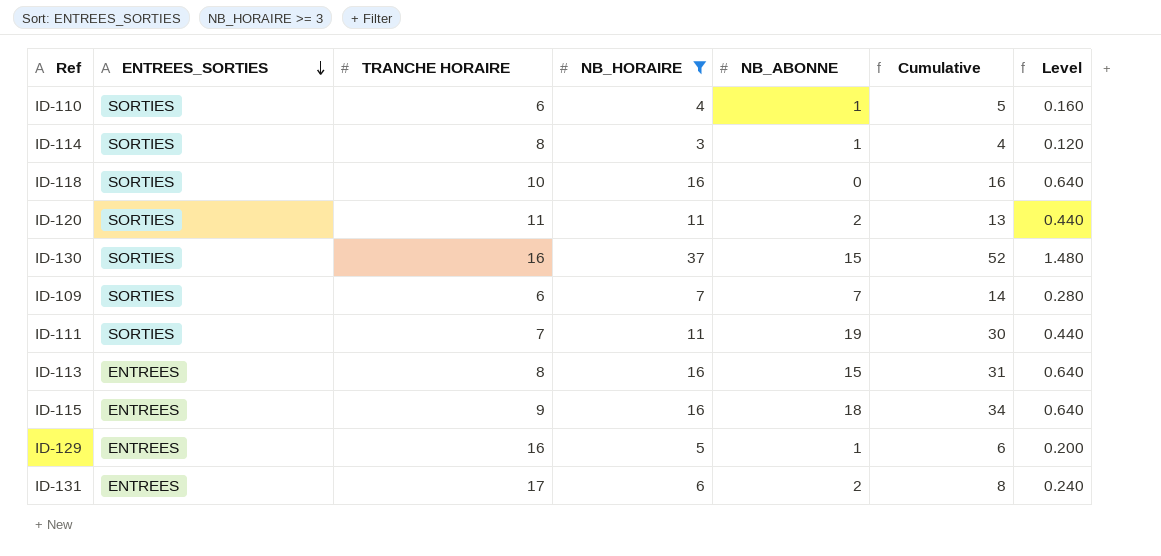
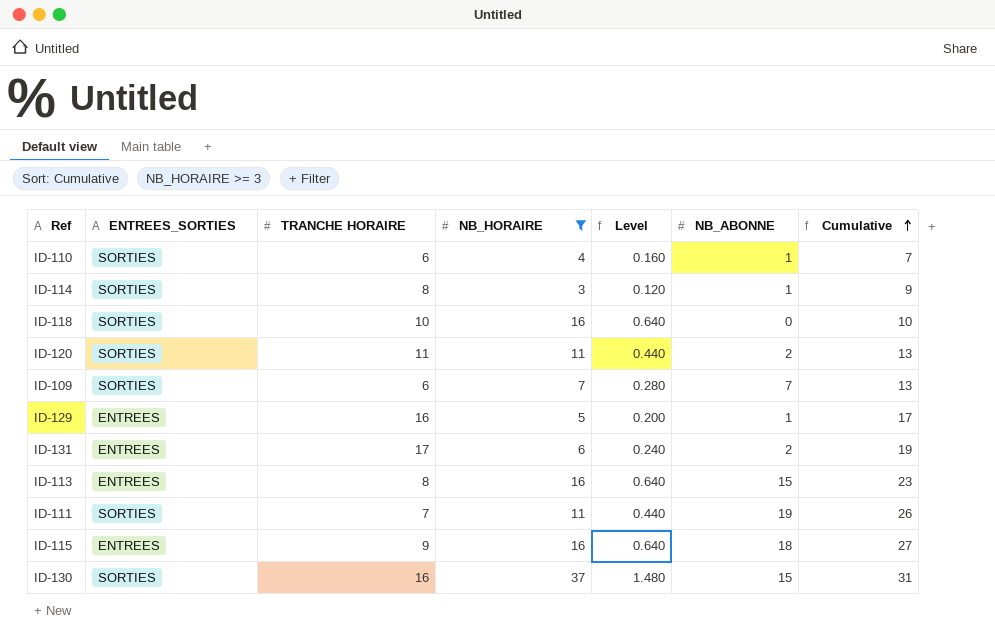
row order: ENTREES_SORTIES descending -> Cumulative ascending
column Level | position: 7 -> 5
column Cumulative | formula: [NB_HORAIRE] + [NB_ABONNE] -> [TRANCHE HORAIRE] + [NB_ABONNE]

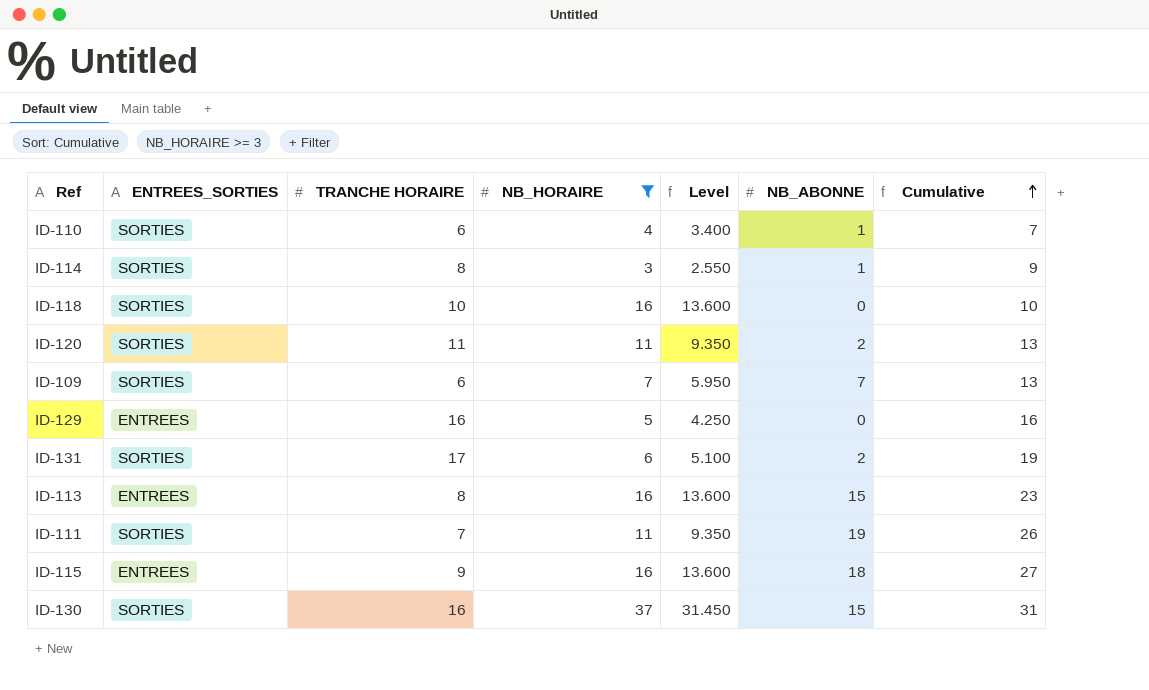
column Level | formula: [NB_HORAIRE] * 0.04 -> [NB_HORAIRE] * 0.85
ID-129 | NB_ABONNE: 1 -> 0
ID-129 | Cumulative: 17 -> 16
ID-131 | ENTREES_SORTIES: ENTREES -> SORTIES

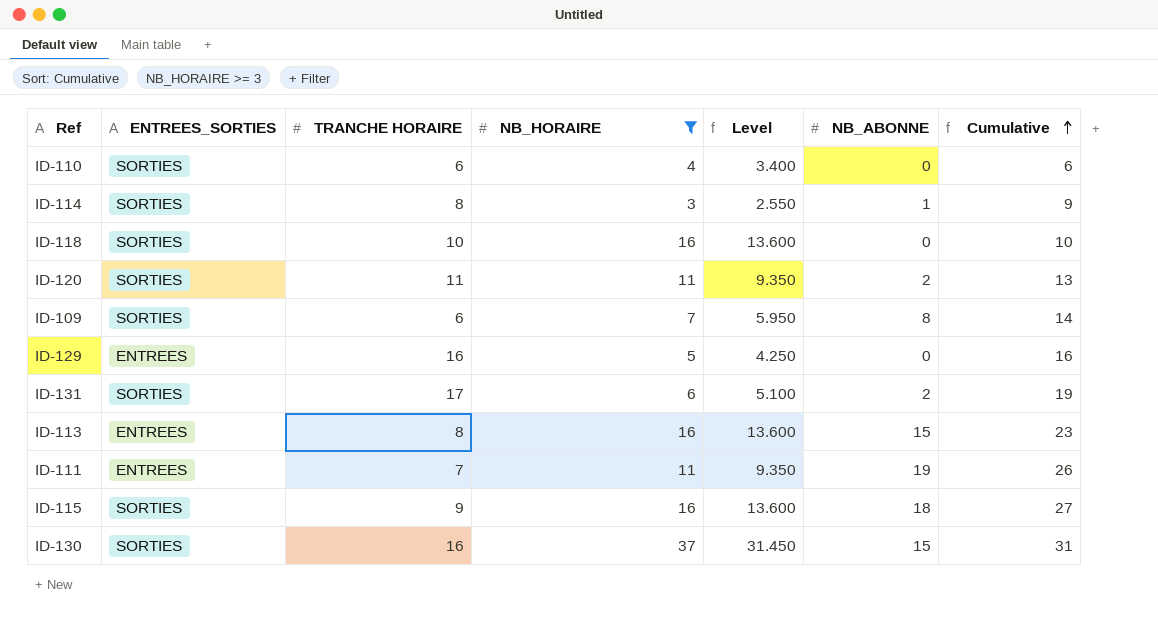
ID-110 | NB_ABONNE: 1 -> 0
ID-110 | Cumulative: 7 -> 6
ID-109 | NB_ABONNE: 7 -> 8
ID-109 | Cumulative: 13 -> 14
ID-111 | ENTREES_SORTIES: SORTIES -> ENTREES
ID-115 | ENTREES_SORTIES: ENTREES -> SORTIES

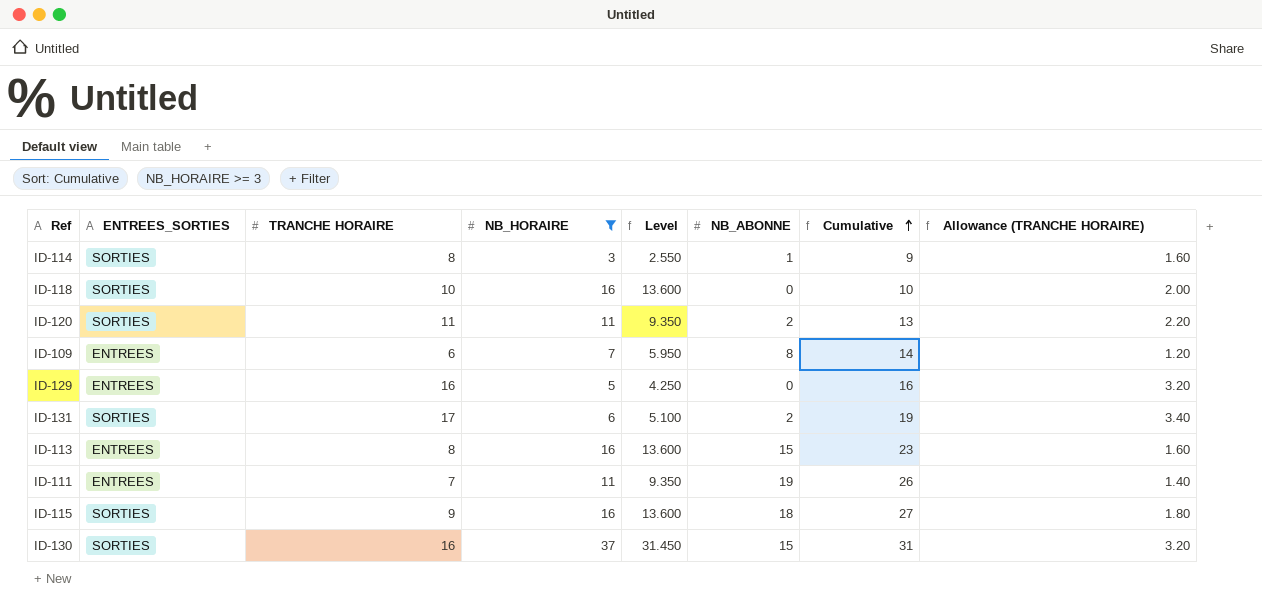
column Allowance (TRANCHE HORAIRE) | formula: none -> [TRANCHE HORAIRE] * 0.2
row ID-110: SORTIES | 6 | 4 | 3.400 | 0 | 6 -> none
ID-109 | ENTREES_SORTIES: SORTIES -> ENTREES

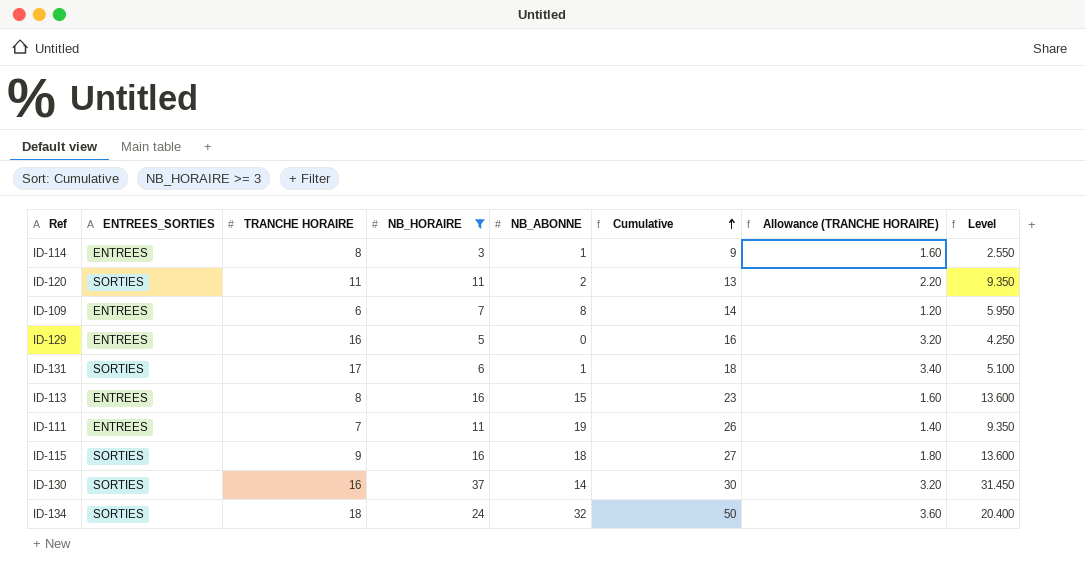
column Level | position: 5 -> 8
row ID-118: SORTIES | 10 | 16 | 13.600 | 0 | 10 | 2.00 -> none
ID-114 | ENTREES_SORTIES: SORTIES -> ENTREES
ID-131 | NB_ABONNE: 2 -> 1
ID-131 | Cumulative: 19 -> 18
ID-130 | NB_ABONNE: 15 -> 14
ID-130 | Cumulative: 31 -> 30
row ID-134: none -> SORTIES | 18 | 24 | 32 | 50 | 3.60 | 20.400

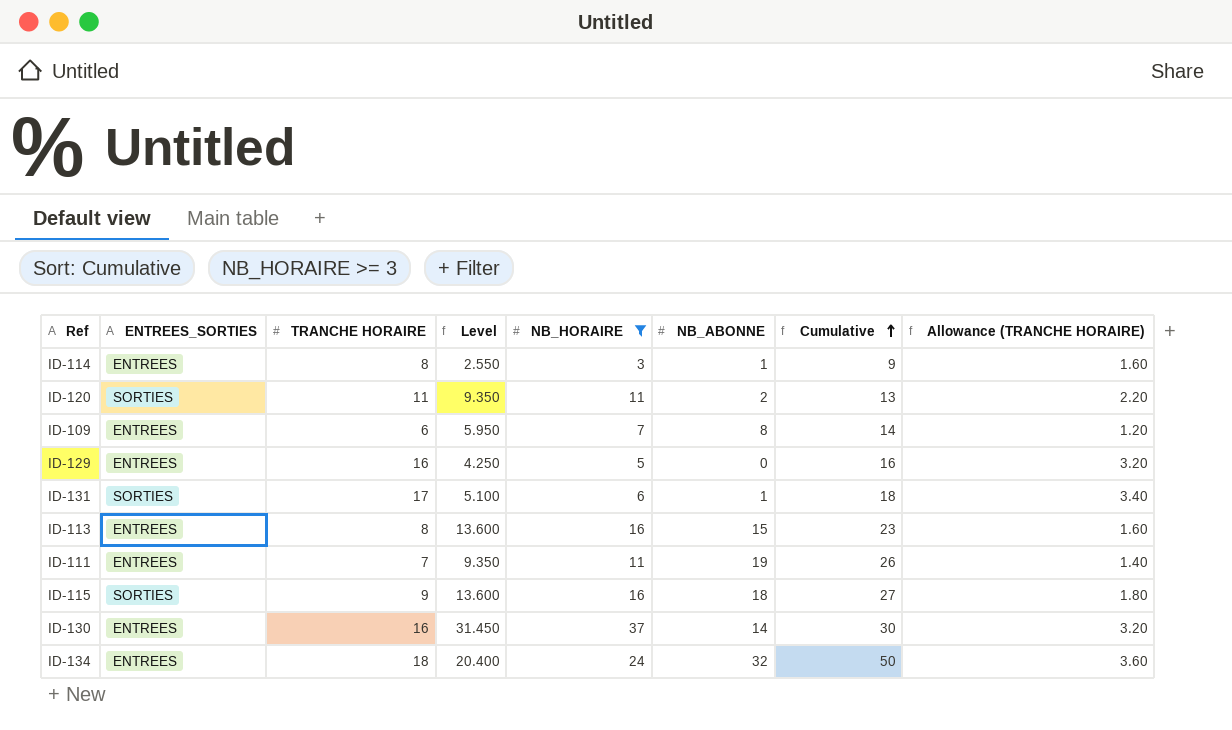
column Level | position: 8 -> 4
ID-130 | ENTREES_SORTIES: SORTIES -> ENTREES
ID-134 | ENTREES_SORTIES: SORTIES -> ENTREES

